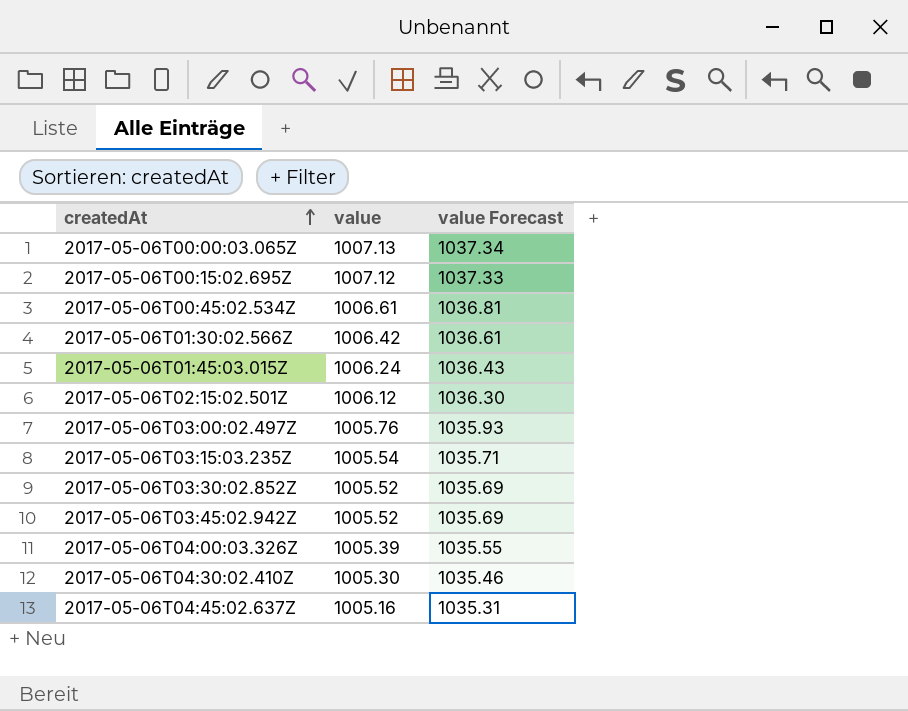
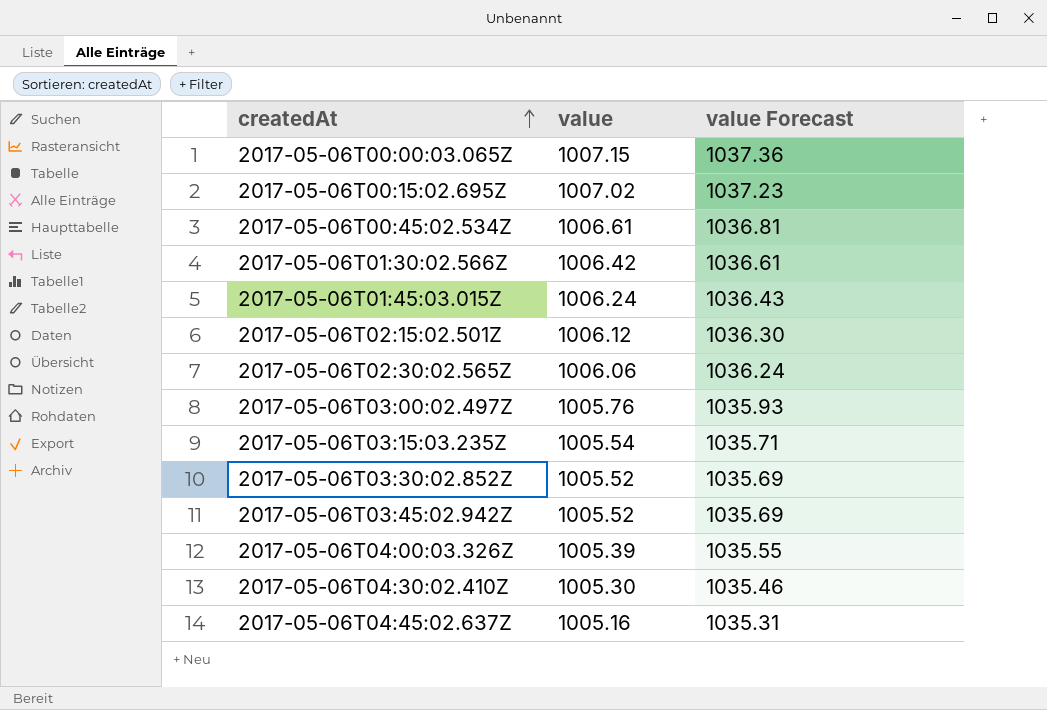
2017-05-06T00:00:03.065Z | value: 1007.13 -> 1007.15
2017-05-06T00:00:03.065Z | value Forecast: 1037.34 -> 1037.36
2017-05-06T00:15:02.695Z | value: 1007.12 -> 1007.02
2017-05-06T00:15:02.695Z | value Forecast: 1037.33 -> 1037.23
row 2017-05-06T02:30:02.565Z: none -> 1006.06 | 1036.24

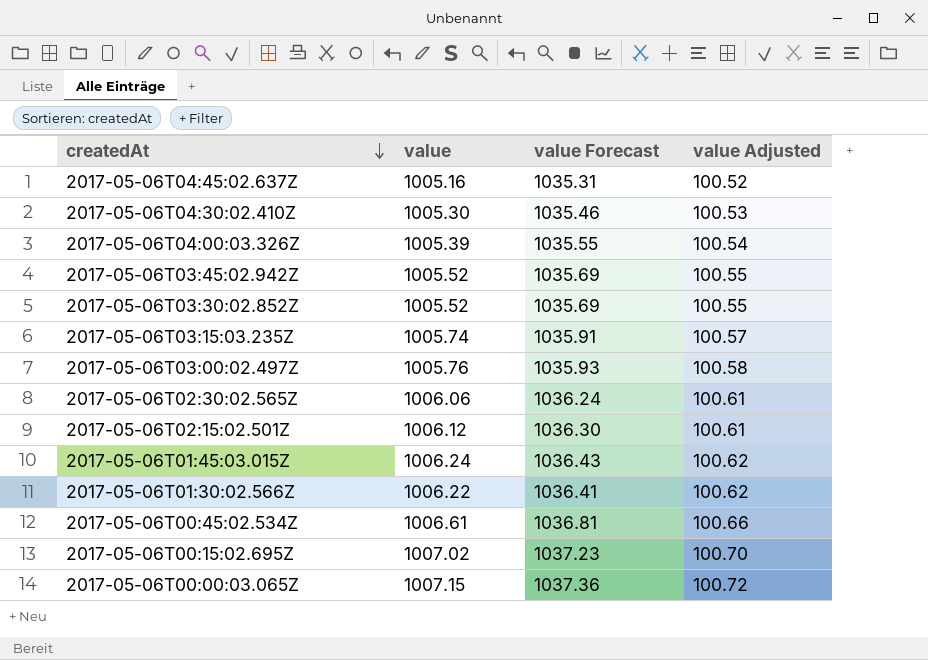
row order: createdAt ascending -> createdAt descending
column value Adjusted | formula: none -> [value] * 0.1
2017-05-06T03:15:03.235Z | value: 1005.54 -> 1005.74
2017-05-06T03:15:03.235Z | value Forecast: 1035.71 -> 1035.91
2017-05-06T01:30:02.566Z | value: 1006.42 -> 1006.22
2017-05-06T01:30:02.566Z | value Forecast: 1036.61 -> 1036.41

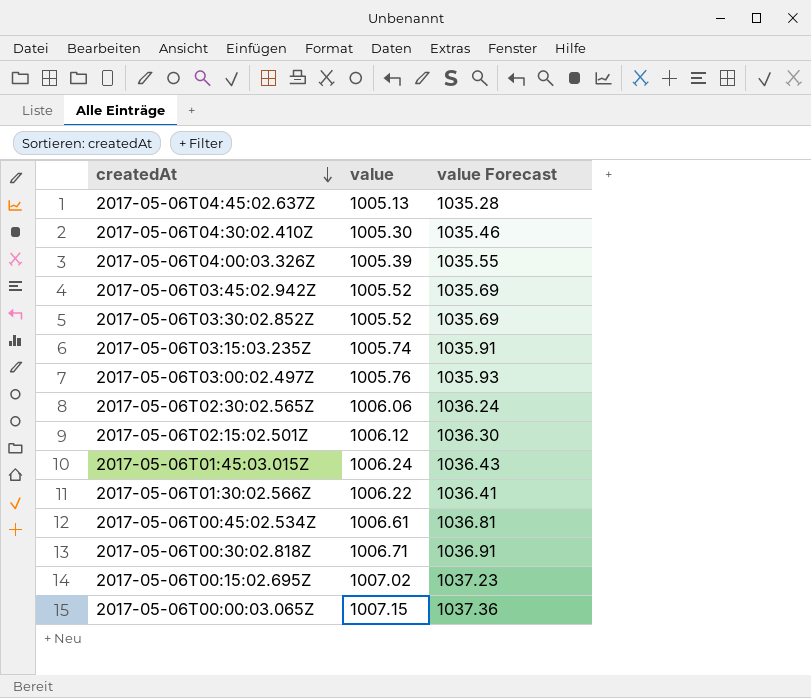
column value Adjusted | formula: [value] * 0.1 -> none
2017-05-06T04:45:02.637Z | value: 1005.16 -> 1005.13
2017-05-06T04:45:02.637Z | value Forecast: 1035.31 -> 1035.28
row 2017-05-06T00:30:02.818Z: none -> 1006.71 | 1036.91

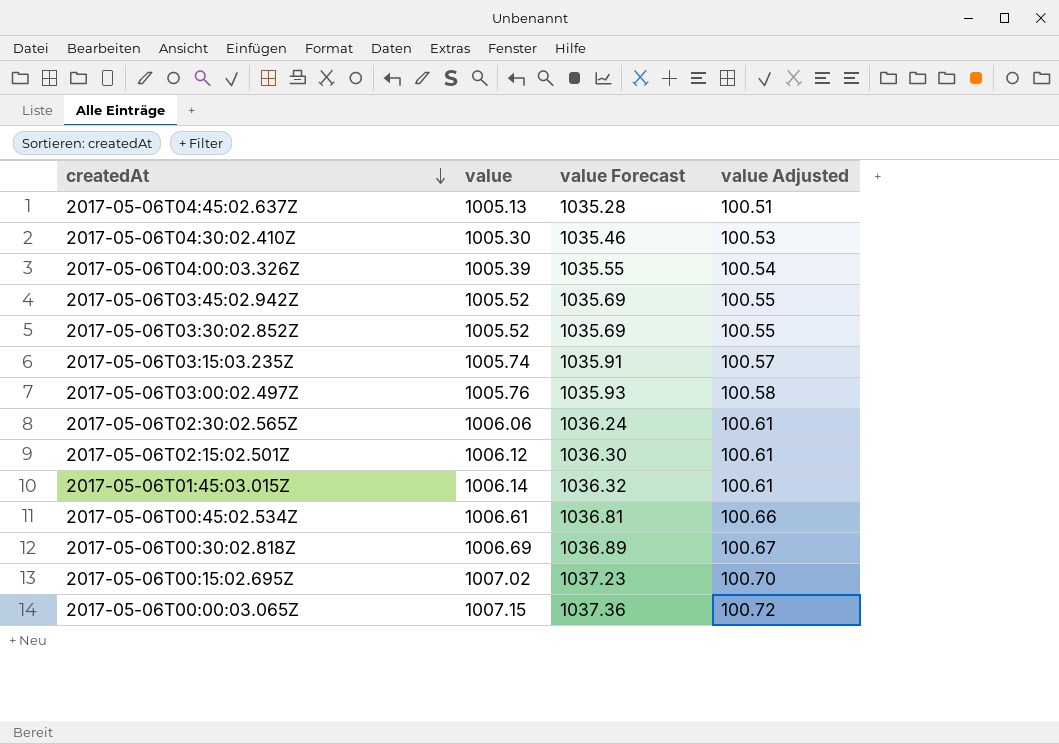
column value Adjusted | formula: none -> [value] * 0.1
row 2017-05-06T01:30:02.566Z: 1006.22 | 1036.41 -> none
2017-05-06T01:45:03.015Z | value: 1006.24 -> 1006.14
2017-05-06T01:45:03.015Z | value Forecast: 1036.43 -> 1036.32
2017-05-06T00:30:02.818Z | value: 1006.71 -> 1006.69
2017-05-06T00:30:02.818Z | value Forecast: 1036.91 -> 1036.89

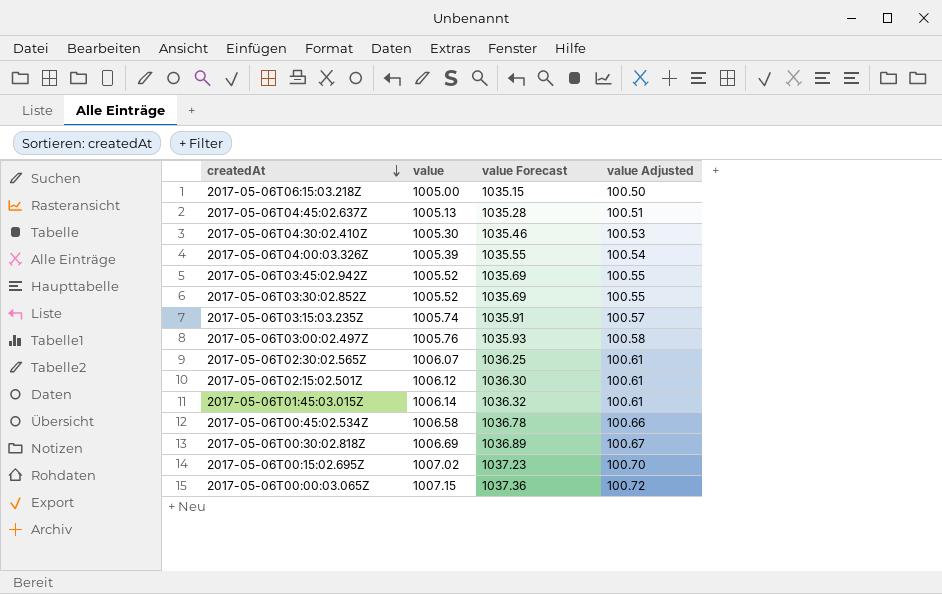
row 2017-05-06T06:15:03.218Z: none -> 1005.00 | 1035.15 | 100.50
2017-05-06T02:30:02.565Z | value: 1006.06 -> 1006.07
2017-05-06T02:30:02.565Z | value Forecast: 1036.24 -> 1036.25
2017-05-06T00:45:02.534Z | value: 1006.61 -> 1006.58
2017-05-06T00:45:02.534Z | value Forecast: 1036.81 -> 1036.78

